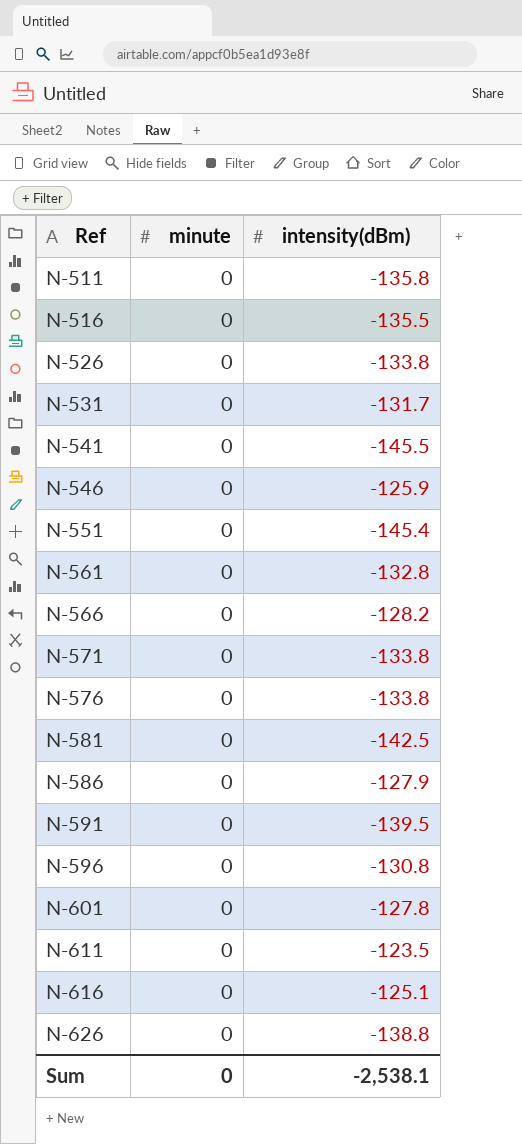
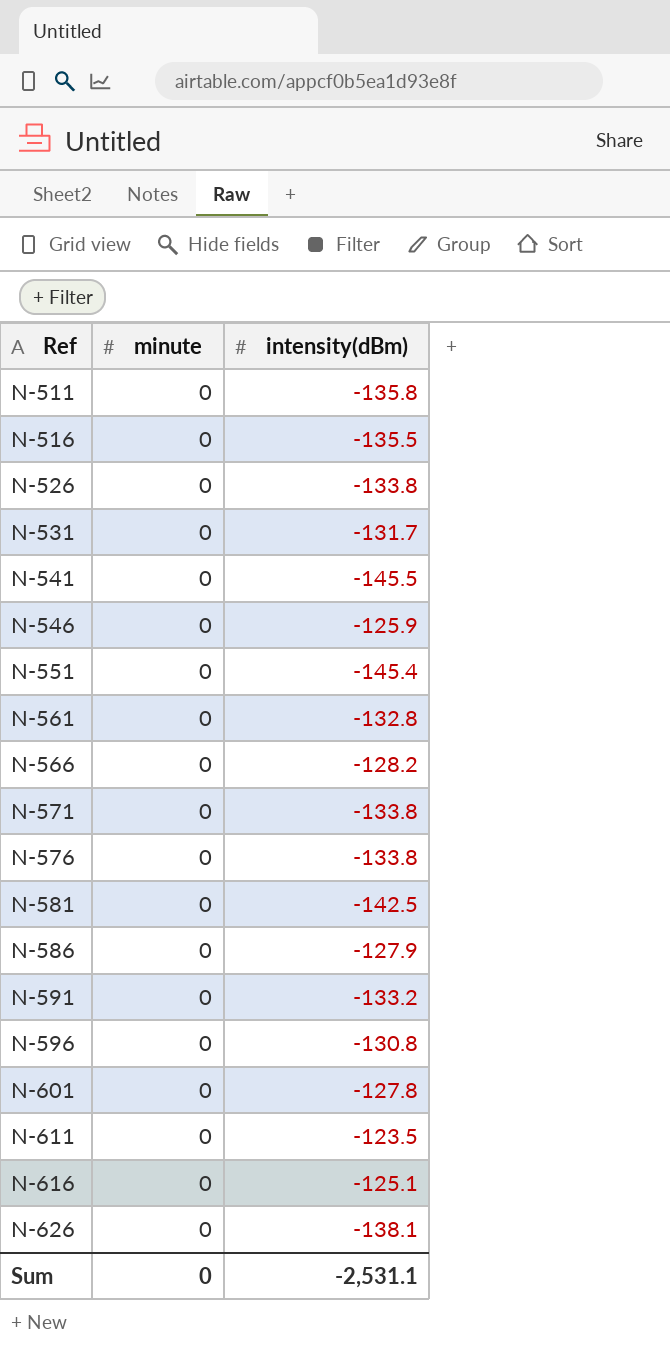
N-591 | intensity(dBm): -139.5 -> -133.2
N-626 | intensity(dBm): -138.8 -> -138.1
Sum | intensity(dBm): -2,538.1 -> -2,531.1

